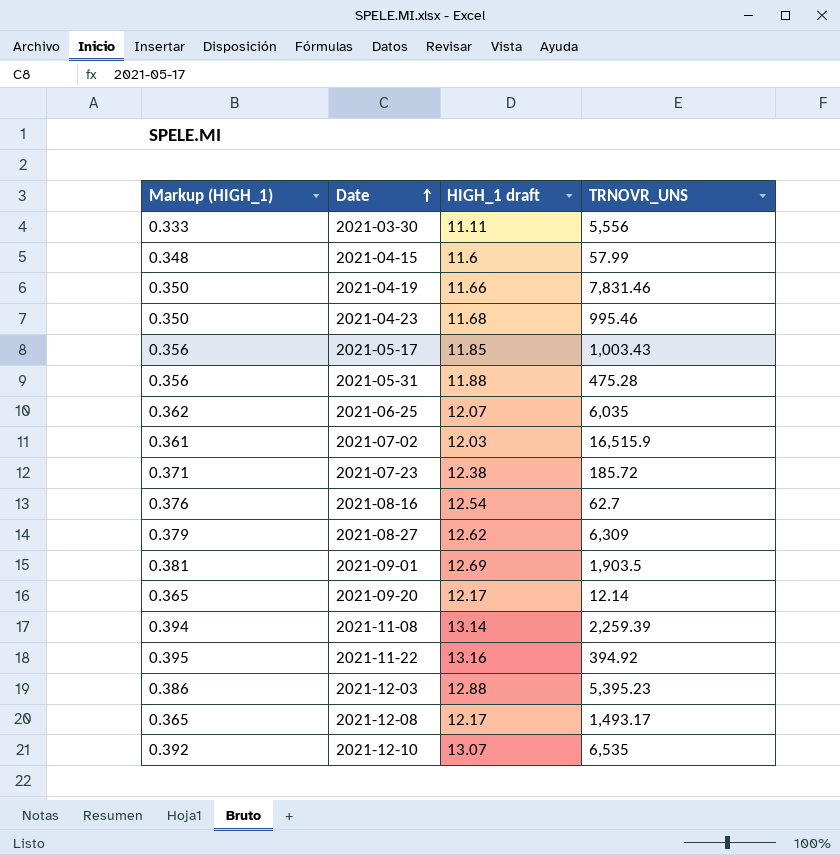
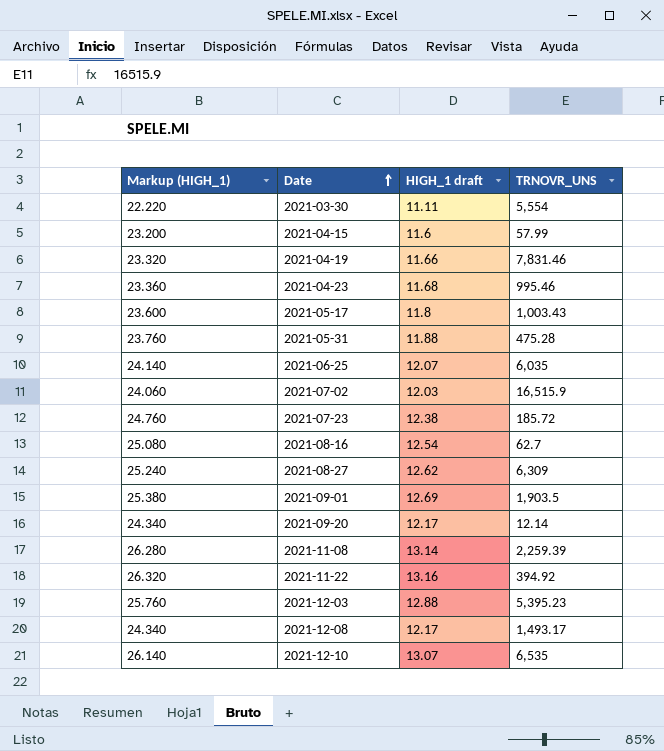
column Markup (HIGH_1) | formula: [HIGH_1 draft] * 0.03 -> [HIGH_1 draft] * 2
2021-03-30 | TRNOVR_UNS: 5,556 -> 5,554
2021-05-17 | HIGH_1 draft: 11.85 -> 11.8

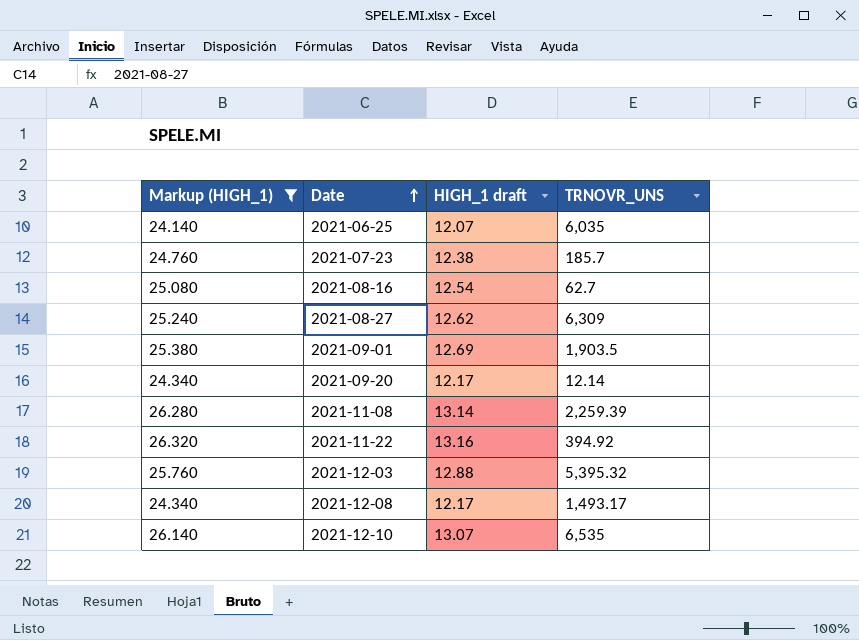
filter: none -> Markup (HIGH_1) >= 24.140
2021-07-23 | TRNOVR_UNS: 185.72 -> 185.7
2021-12-03 | TRNOVR_UNS: 5,395.23 -> 5,395.32

